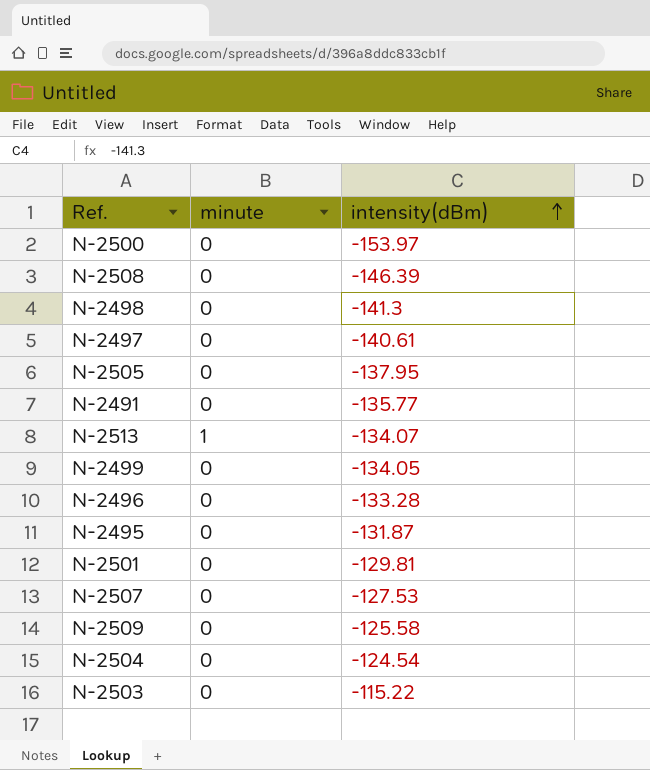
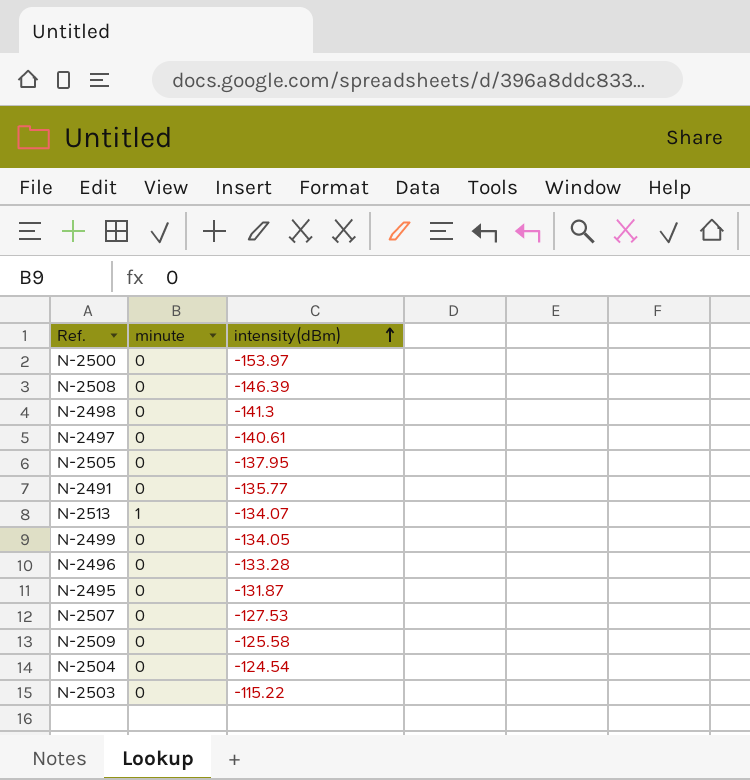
row N-2501: 0 | -129.81 -> none

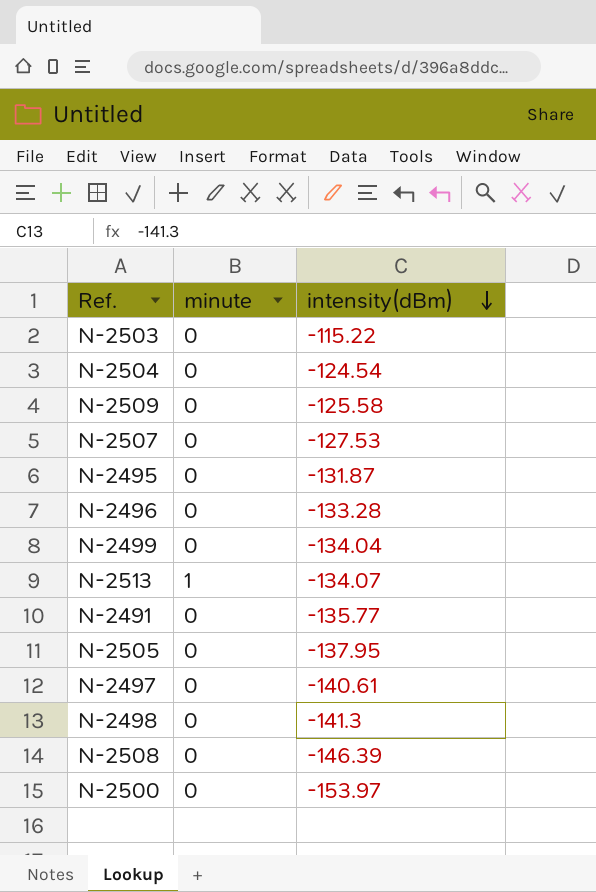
row order: intensity(dBm) ascending -> intensity(dBm) descending
N-2499 | intensity(dBm): -134.05 -> -134.04

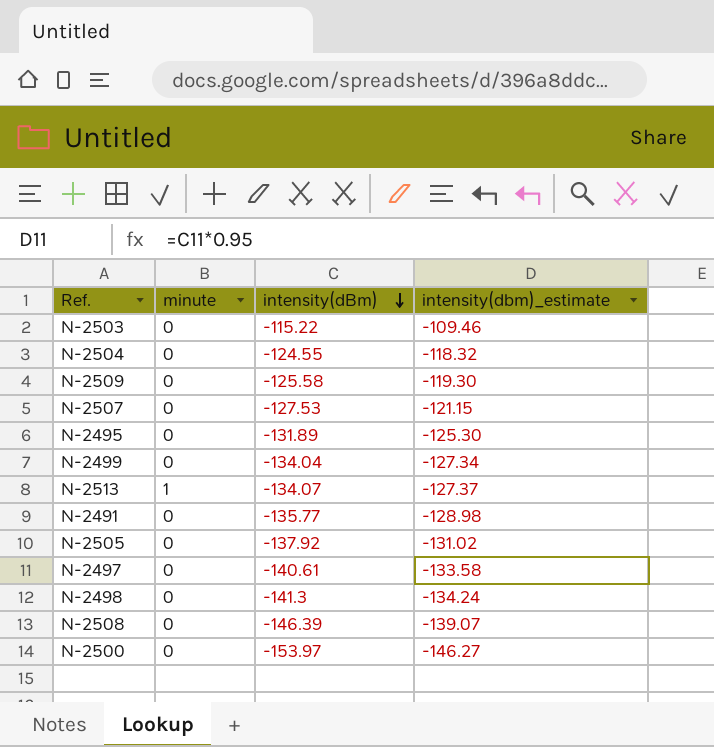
column intensity(dbm)_estimate | formula: none -> [intensity(dBm)] * 0.95
row N-2496: 0 | -133.28 -> none
N-2504 | intensity(dBm): -124.54 -> -124.55
N-2495 | intensity(dBm): -131.87 -> -131.89
N-2505 | intensity(dBm): -137.95 -> -137.92

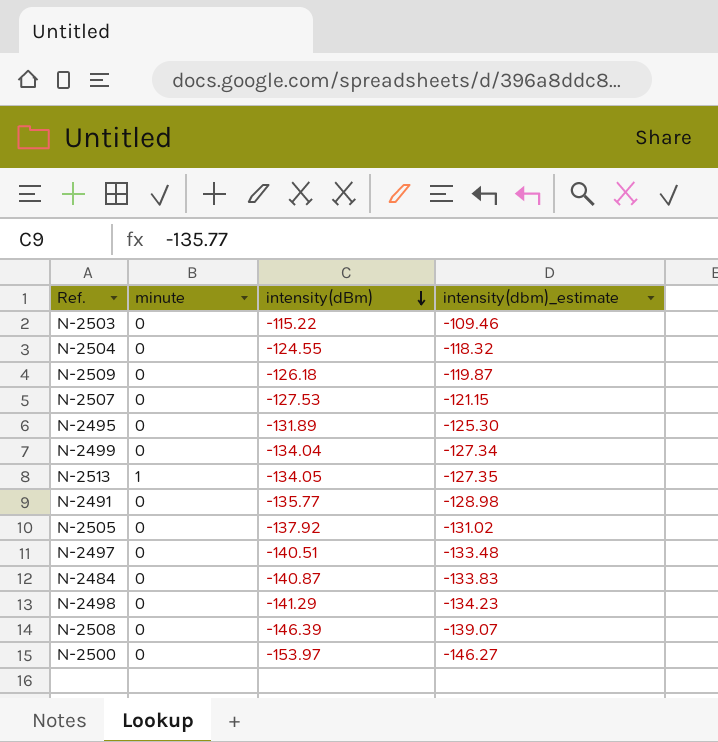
N-2509 | intensity(dBm): -125.58 -> -126.18
N-2509 | intensity(dbm)_estimate: -119.30 -> -119.87
N-2513 | intensity(dBm): -134.07 -> -134.05
N-2513 | intensity(dbm)_estimate: -127.37 -> -127.35
N-2497 | intensity(dBm): -140.61 -> -140.51
N-2497 | intensity(dbm)_estimate: -133.58 -> -133.48
row N-2484: none -> 0 | -140.87 | -133.83
N-2498 | intensity(dBm): -141.3 -> -141.29
N-2498 | intensity(dbm)_estimate: -134.24 -> -134.23

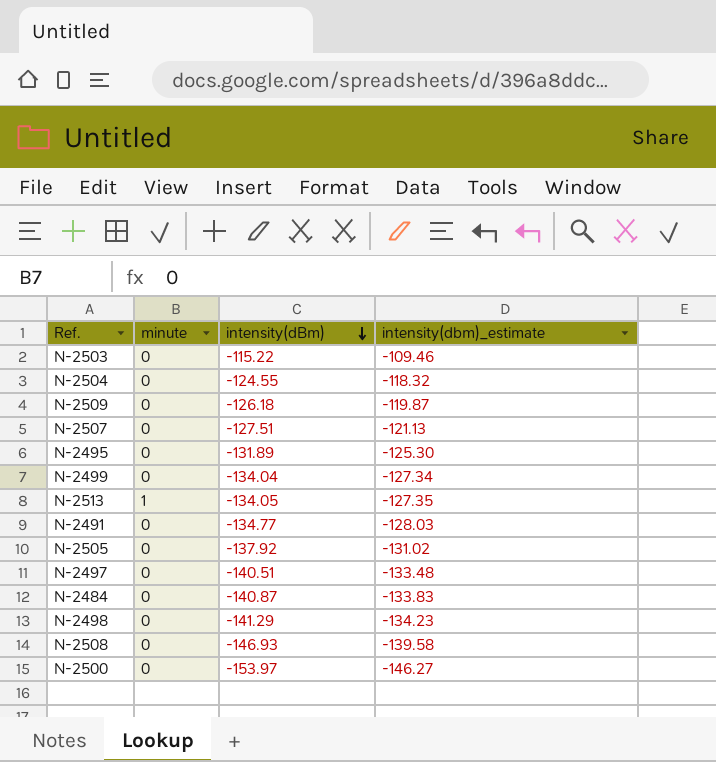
N-2507 | intensity(dBm): -127.53 -> -127.51
N-2507 | intensity(dbm)_estimate: -121.15 -> -121.13
N-2491 | intensity(dBm): -135.77 -> -134.77
N-2491 | intensity(dbm)_estimate: -128.98 -> -128.03
N-2508 | intensity(dBm): -146.39 -> -146.93
N-2508 | intensity(dbm)_estimate: -139.07 -> -139.58

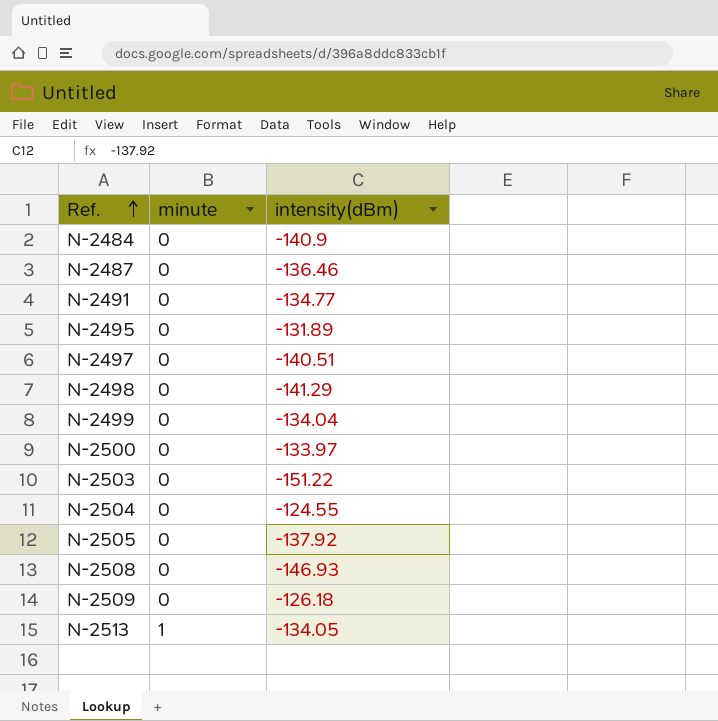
row order: intensity(dBm) descending -> Ref. ascending
column intensity(dbm)_estimate | formula: [intensity(dBm)] * 0.95 -> none
row N-2507: 0 | -127.51 | -121.13 -> none
N-2484 | intensity(dBm): -140.87 -> -140.9
row N-2487: none -> 0 | -136.46
N-2500 | intensity(dBm): -153.97 -> -133.97
N-2503 | intensity(dBm): -115.22 -> -151.22

